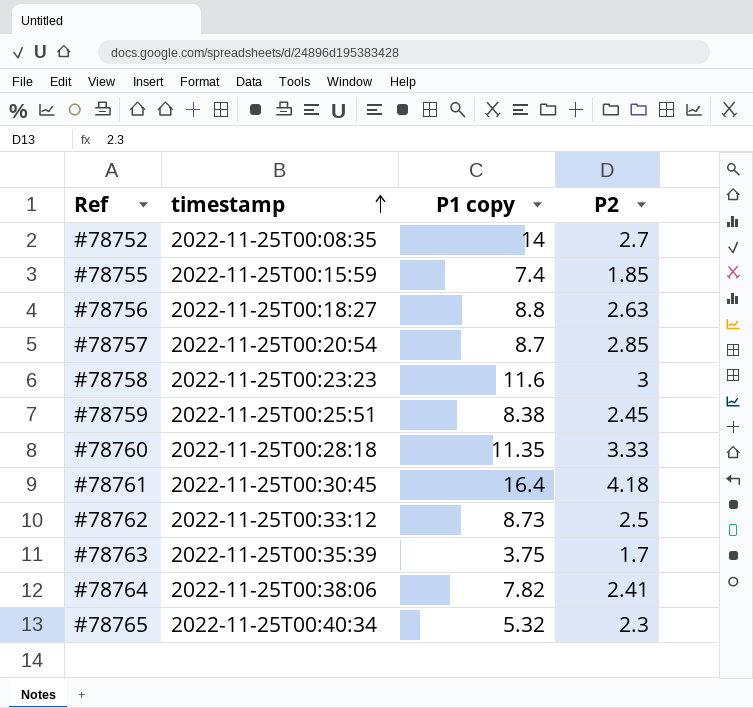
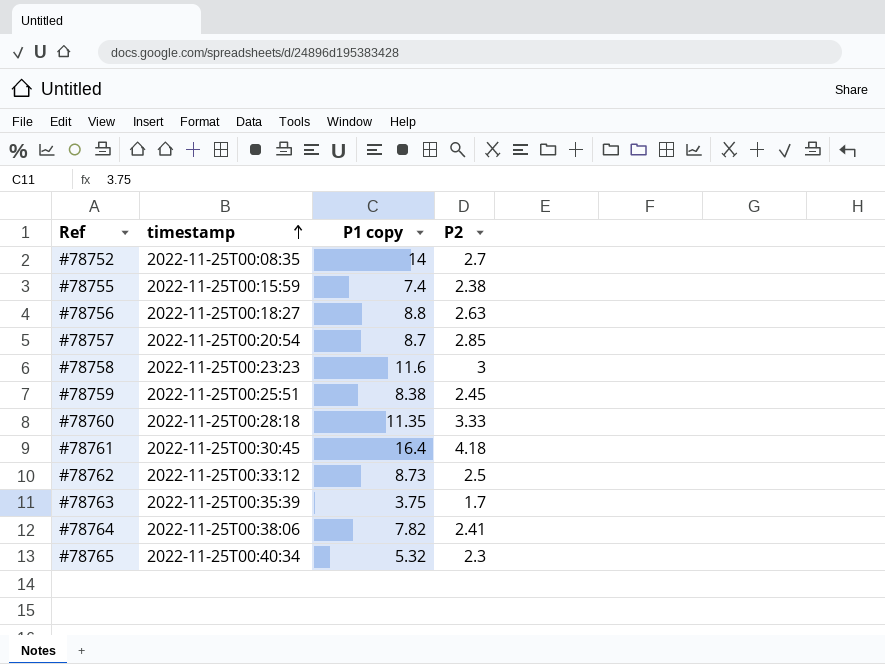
#78755 | P2: 1.85 -> 2.38

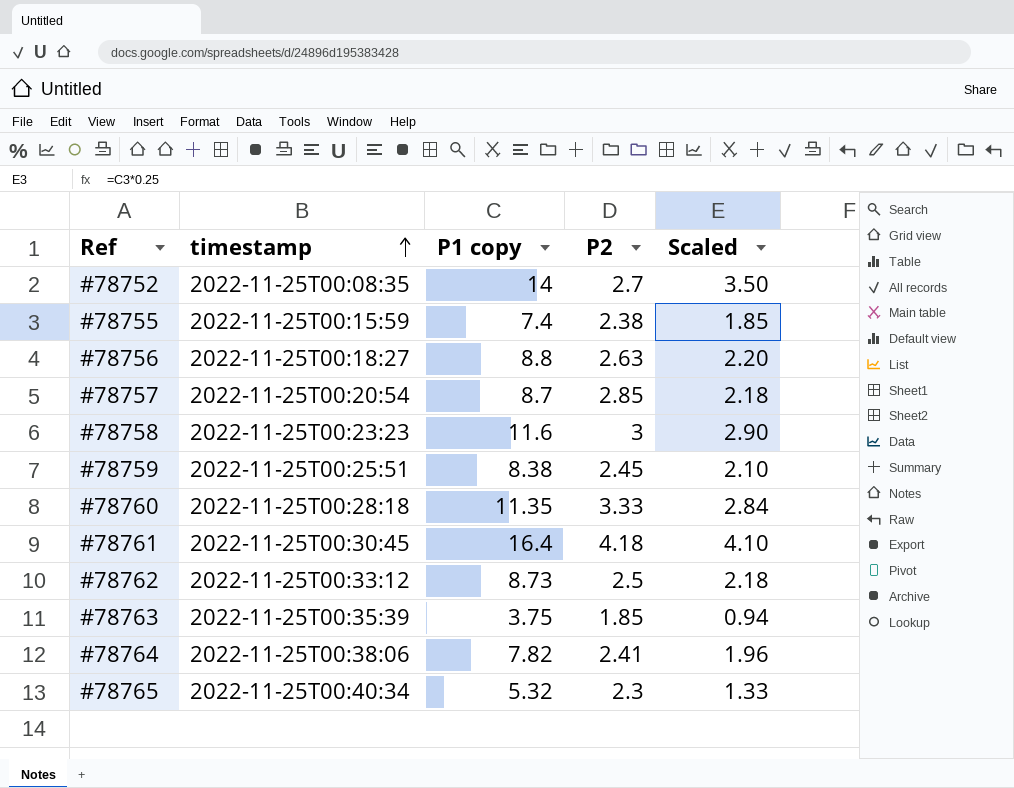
column Scaled | formula: none -> [P1 copy] * 0.25
#78763 | P2: 1.7 -> 1.85

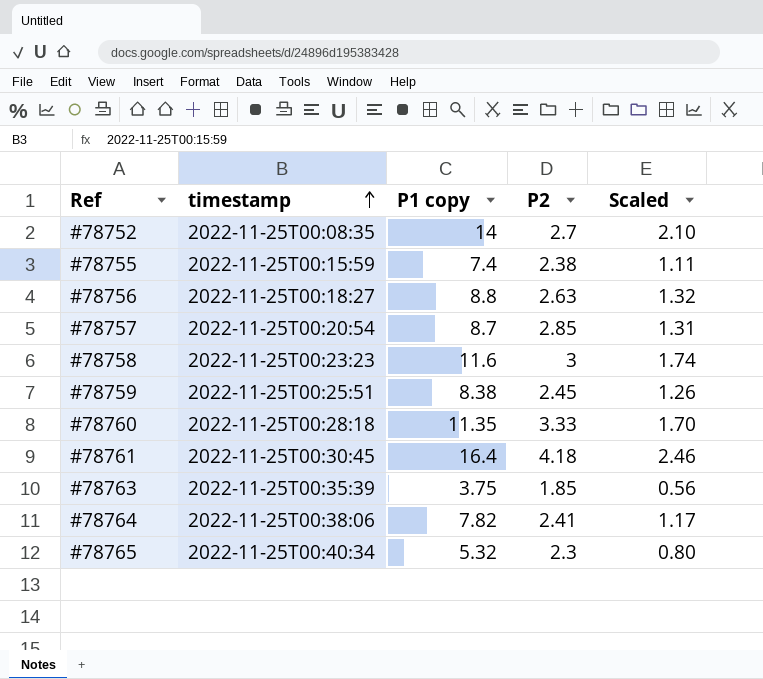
column Scaled | formula: [P1 copy] * 0.25 -> [P1 copy] * 0.15
row #78762: 2022-11-25T00:33:12 | 8.73 | 2.5 | 2.18 -> none

